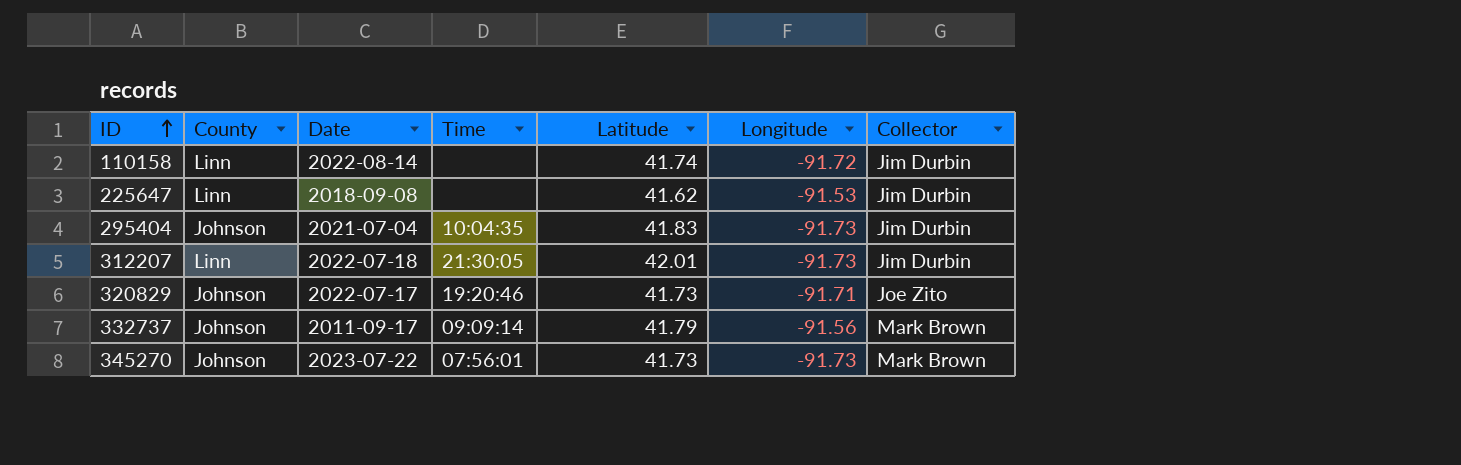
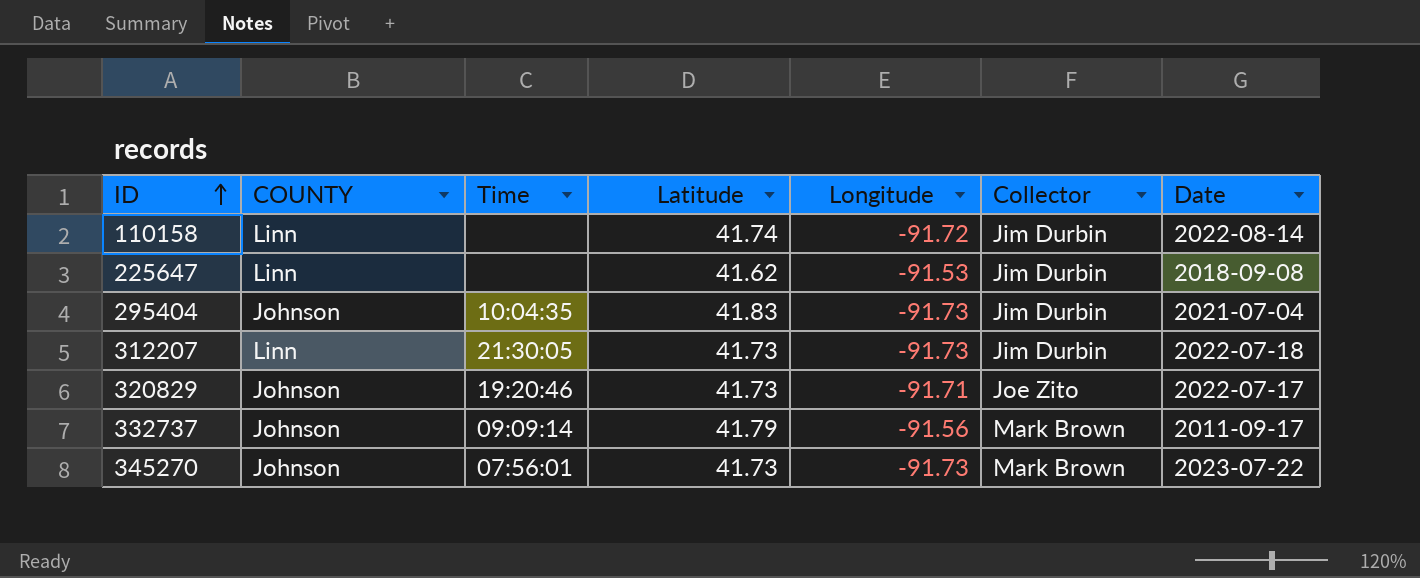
column name: County -> COUNTY
column Date | position: 3 -> 7
312207 | Latitude: 42.01 -> 41.73

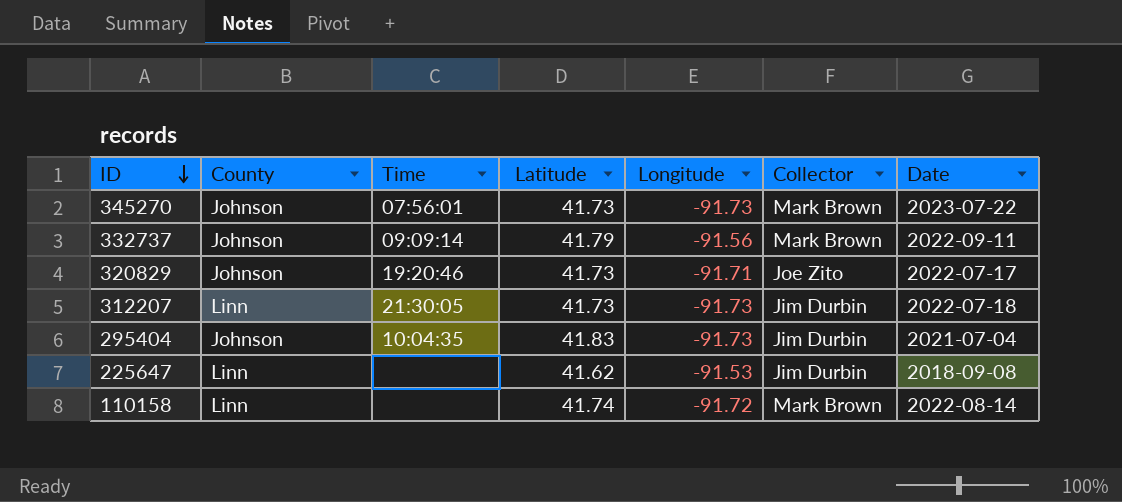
row order: ID ascending -> ID descending
column name: COUNTY -> County
332737 | Date: 2011-09-17 -> 2022-09-11
110158 | Collector: Jim Durbin -> Mark Brown

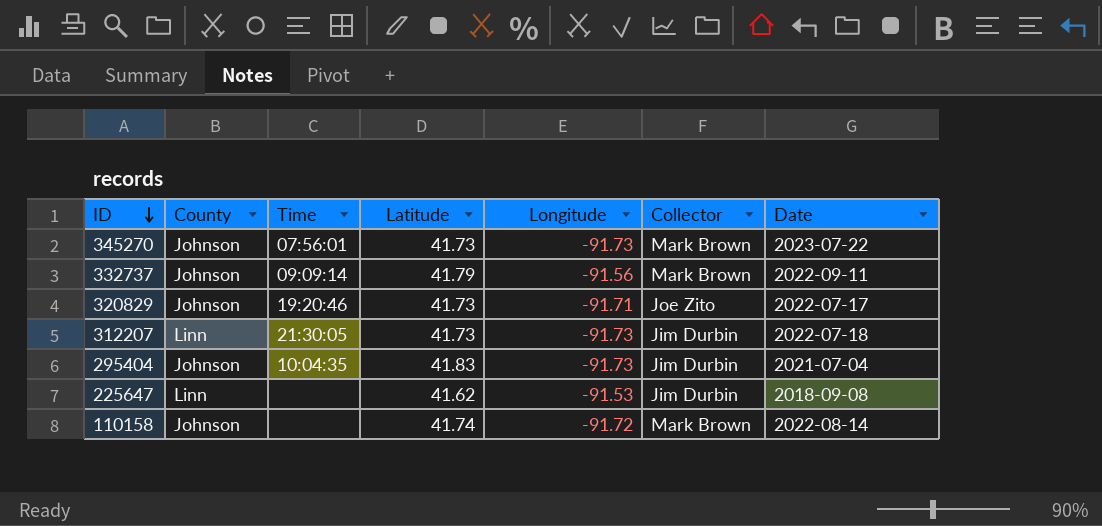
110158 | County: Linn -> Johnson

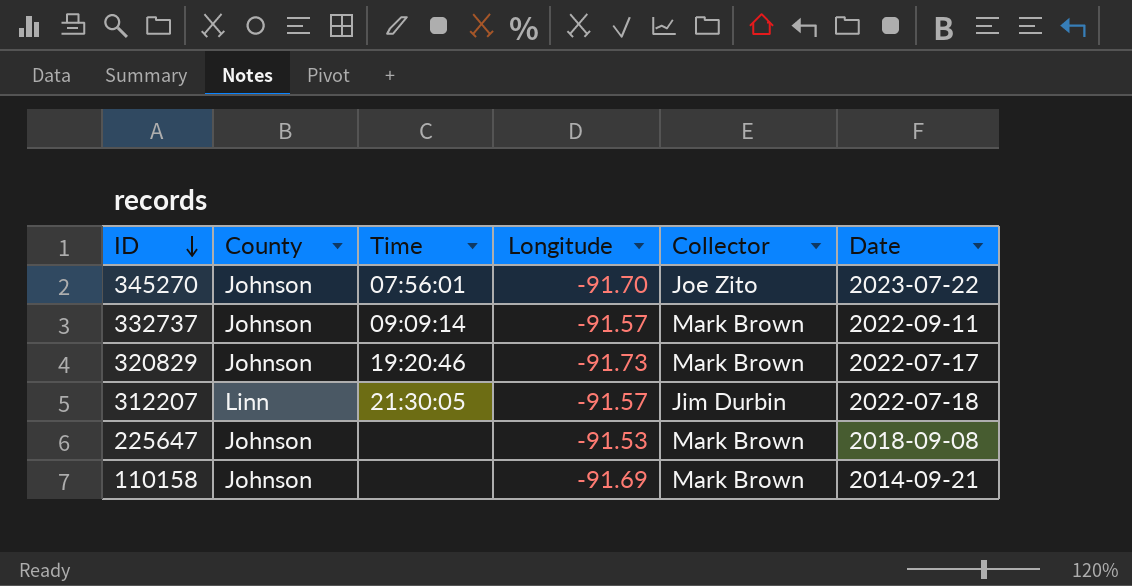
column Latitude | position: 4 -> none
row 295404: Johnson | 10:04:35 | 41.83 | -91.73 | Jim Durbin | 2021-07-04 -> none
345270 | Longitude: -91.73 -> -91.70
345270 | Collector: Mark Brown -> Joe Zito
332737 | Longitude: -91.56 -> -91.57
320829 | Longitude: -91.71 -> -91.73
320829 | Collector: Joe Zito -> Mark Brown
312207 | Longitude: -91.73 -> -91.57
225647 | County: Linn -> Johnson
225647 | Collector: Jim Durbin -> Mark Brown
110158 | Longitude: -91.72 -> -91.69
110158 | Date: 2022-08-14 -> 2014-09-21

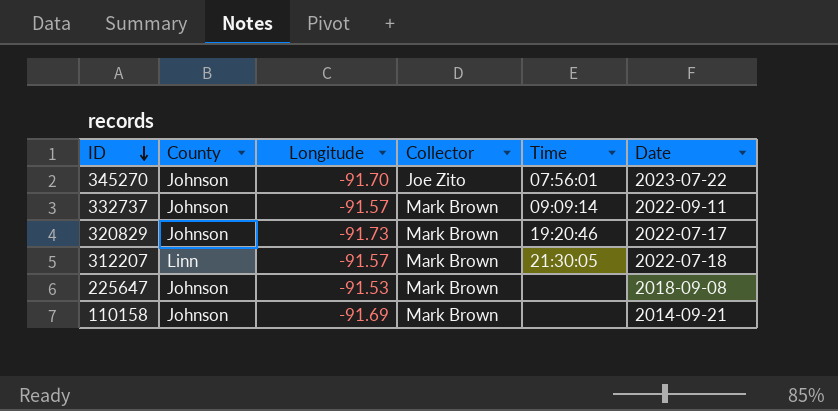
column Time | position: 3 -> 5
312207 | Collector: Jim Durbin -> Mark Brown

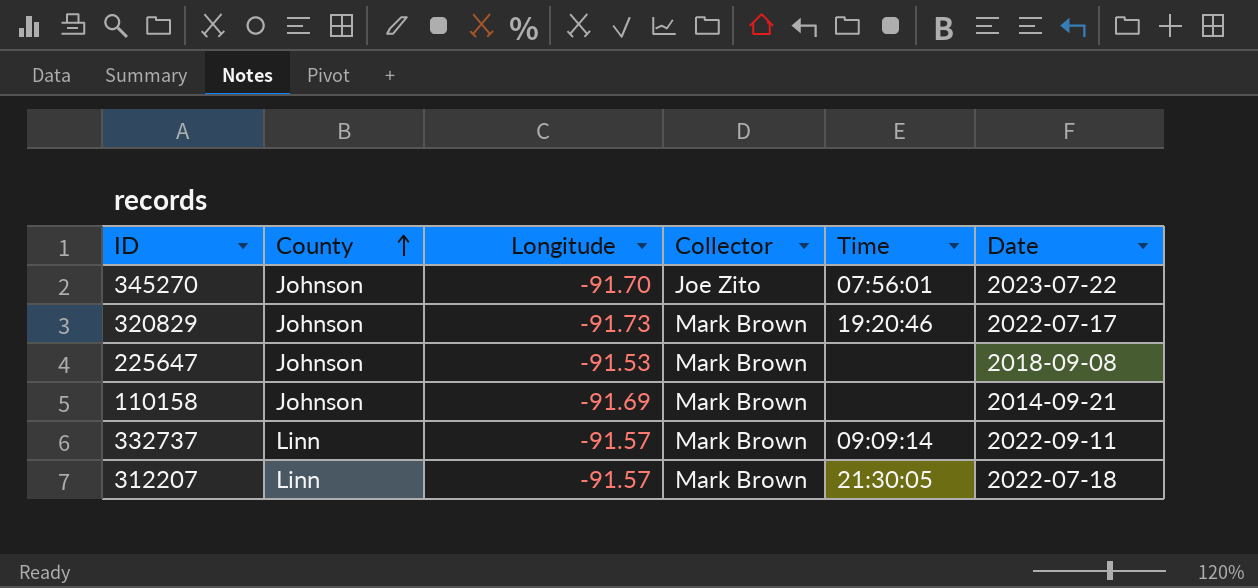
row order: ID descending -> County ascending
332737 | County: Johnson -> Linn

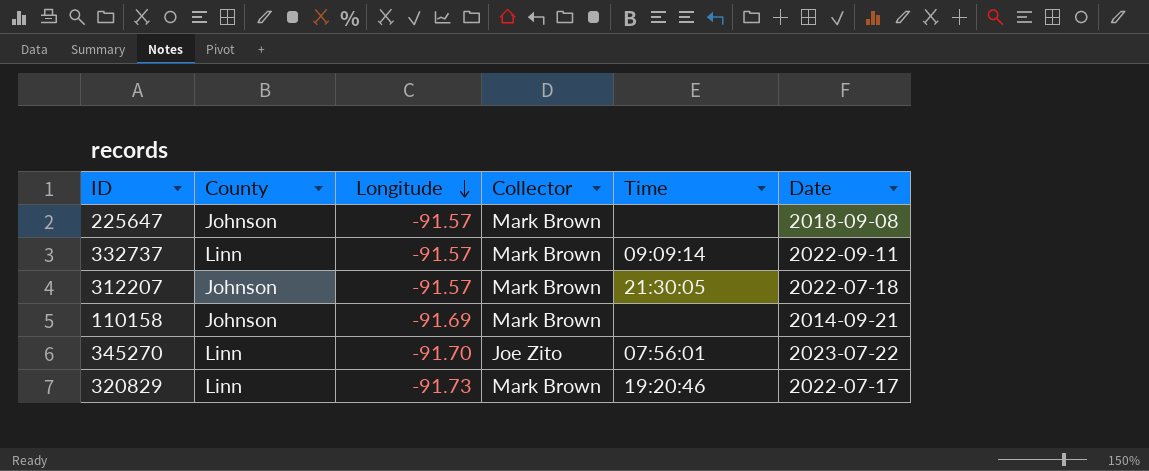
row order: County ascending -> Longitude descending
225647 | Longitude: -91.53 -> -91.57
312207 | County: Linn -> Johnson
345270 | County: Johnson -> Linn
320829 | County: Johnson -> Linn

